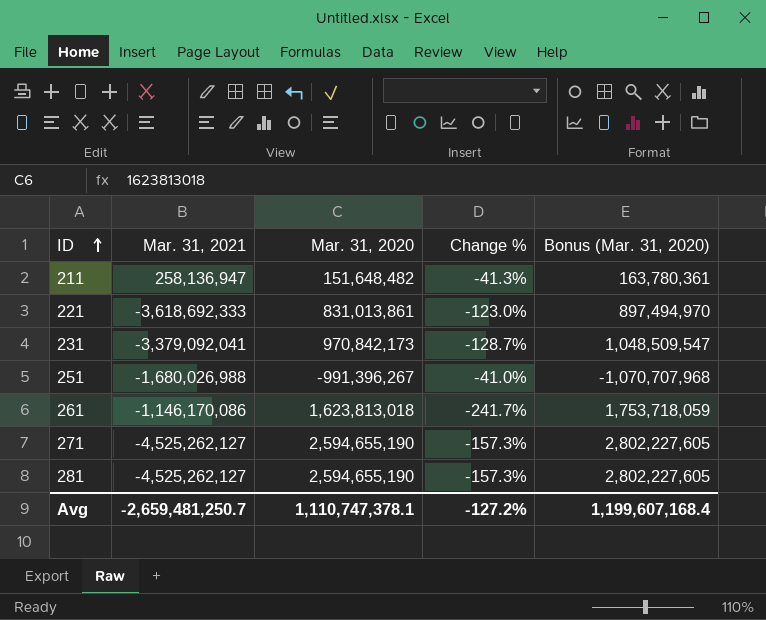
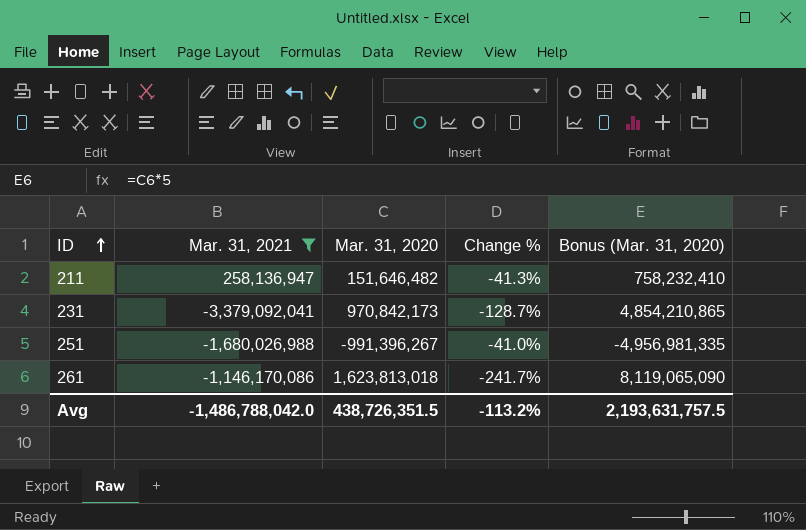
filter: none -> Mar. 31, 2021 >= -3,379,092,041
column Bonus (Mar. 31, 2020) | formula: [Mar. 31, 2020] * 1.08 -> [Mar. 31, 2020] * 5
211 | Mar. 31, 2020: 151,648,482 -> 151,646,482
Avg | Mar. 31, 2021: -2,659,481,250.7 -> -1,486,788,042.0
Avg | Mar. 31, 2020: 1,110,747,378.1 -> 438,726,351.5
Avg | Change %: -127.2% -> -113.2%
Avg | Bonus (Mar. 31, 2020): 1,199,607,168.4 -> 2,193,631,757.5

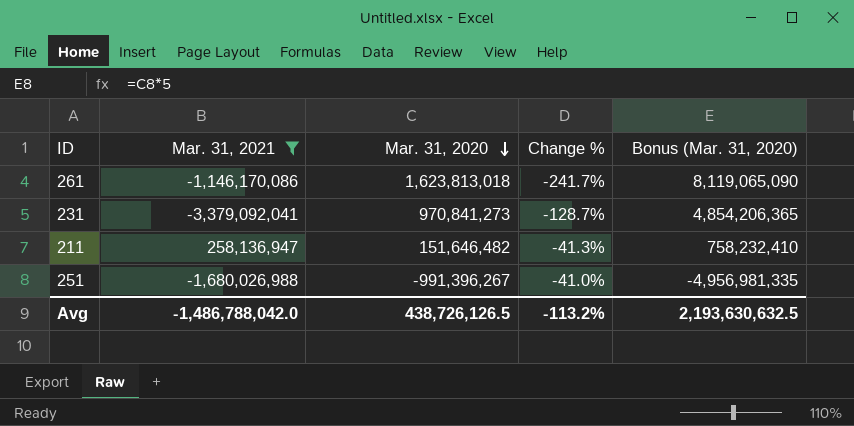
row order: ID ascending -> Mar. 31, 2020 descending
231 | Mar. 31, 2020: 970,842,173 -> 970,841,273
231 | Bonus (Mar. 31, 2020): 4,854,210,865 -> 4,854,206,365
Avg | Mar. 31, 2020: 438,726,351.5 -> 438,726,126.5
Avg | Bonus (Mar. 31, 2020): 2,193,631,757.5 -> 2,193,630,632.5

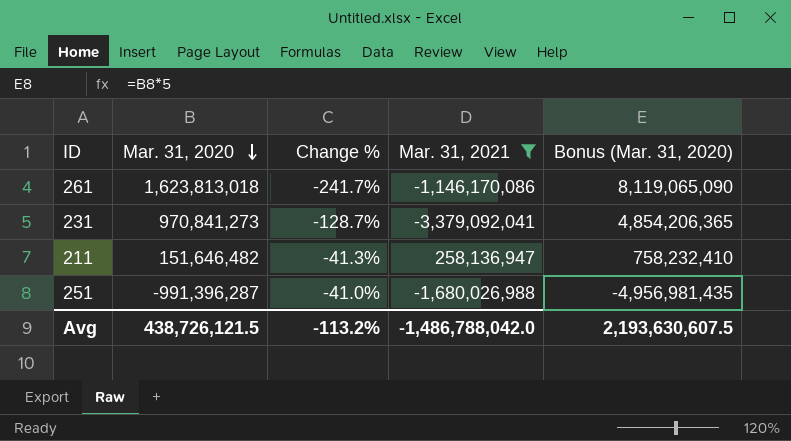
column Mar. 31, 2021 | position: 2 -> 4
251 | Mar. 31, 2020: -991,396,267 -> -991,396,287
251 | Bonus (Mar. 31, 2020): -4,956,981,335 -> -4,956,981,435
Avg | Mar. 31, 2020: 438,726,126.5 -> 438,726,121.5
Avg | Bonus (Mar. 31, 2020): 2,193,630,632.5 -> 2,193,630,607.5

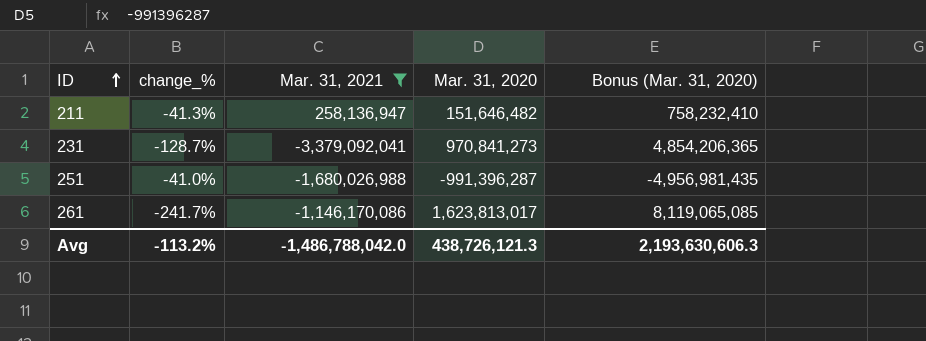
row order: Mar. 31, 2020 descending -> ID ascending
column name: Change % -> change_%
column Mar. 31, 2020 | position: 2 -> 4
261 | Mar. 31, 2020: 1,623,813,018 -> 1,623,813,017
261 | Bonus (Mar. 31, 2020): 8,119,065,090 -> 8,119,065,085
Avg | Mar. 31, 2020: 438,726,121.5 -> 438,726,121.3
Avg | Bonus (Mar. 31, 2020): 2,193,630,607.5 -> 2,193,630,606.3

